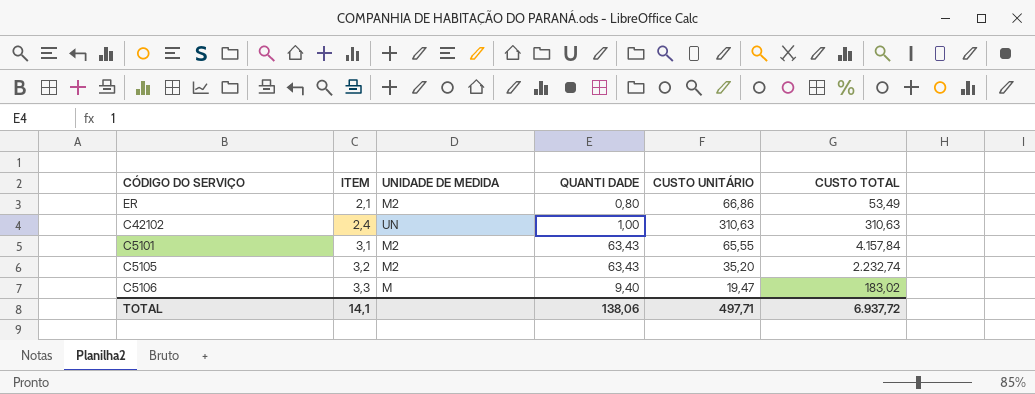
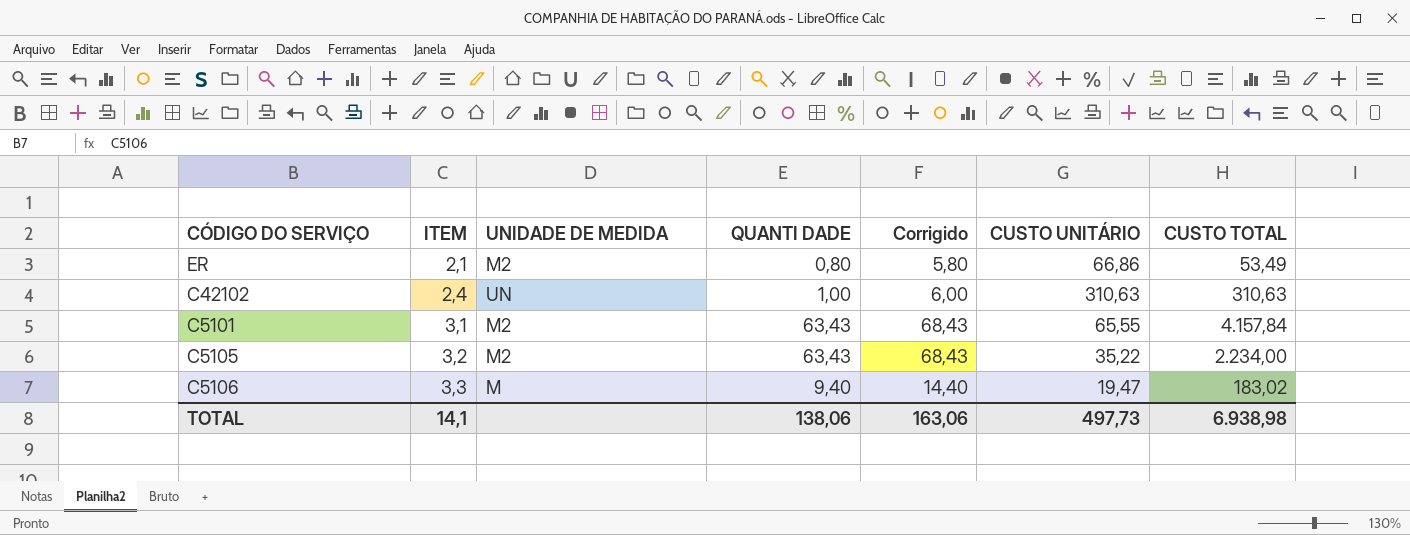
column Corrigido | formula: none -> [QUANTI DADE] + 5
C5105 | CUSTO UNITÁRIO: 35,20 -> 35,22
C5105 | CUSTO TOTAL: 2.232,74 -> 2.234,00
TOTAL | CUSTO UNITÁRIO: 497,71 -> 497,73
TOTAL | CUSTO TOTAL: 6.937,72 -> 6.938,98

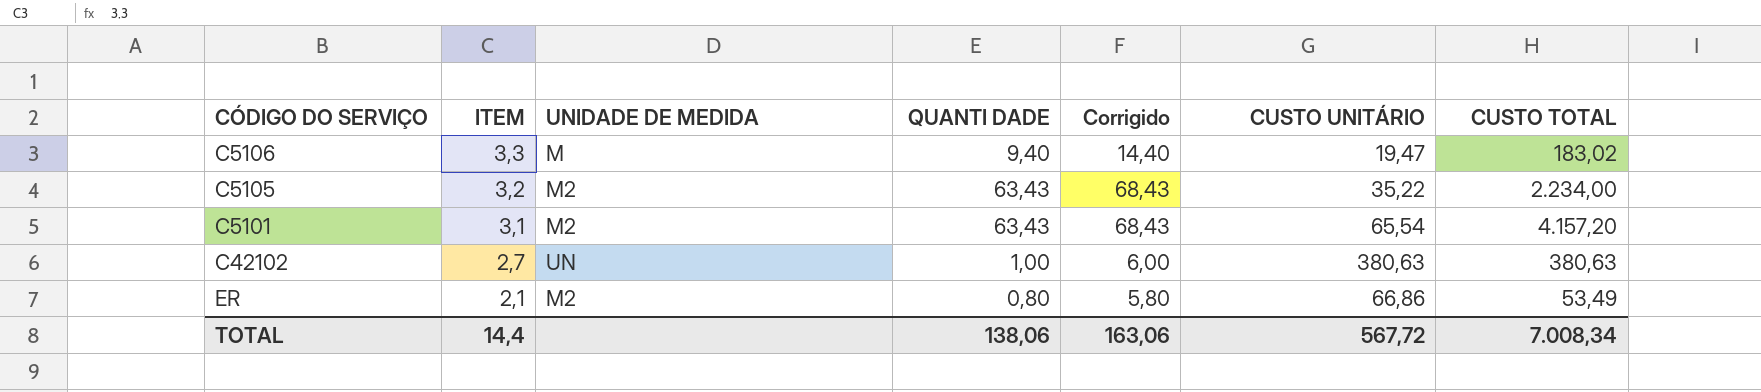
row order: ITEM ascending -> ITEM descending
C5101 | CUSTO UNITÁRIO: 65,55 -> 65,54
C5101 | CUSTO TOTAL: 4.157,84 -> 4.157,20
C42102 | ITEM: 2,4 -> 2,7
C42102 | CUSTO UNITÁRIO: 310,63 -> 380,63
C42102 | CUSTO TOTAL: 310,63 -> 380,63
TOTAL | ITEM: 14,1 -> 14,4
TOTAL | CUSTO UNITÁRIO: 497,73 -> 567,72
TOTAL | CUSTO TOTAL: 6.938,98 -> 7.008,34

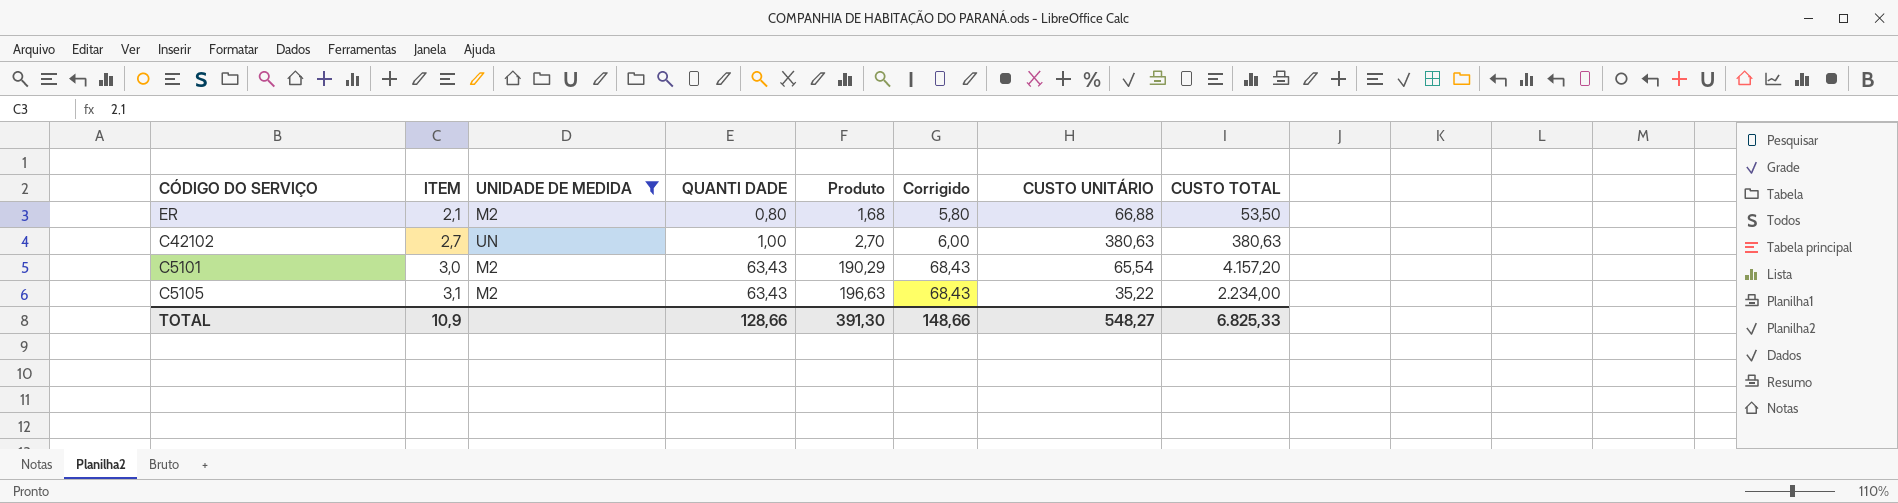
filter: none -> UNIDADE DE MEDIDA != M
row order: ITEM descending -> ITEM ascending
column Produto | formula: none -> [ITEM] * [QUANTI DADE]
ER | CUSTO UNITÁRIO: 66,86 -> 66,88
ER | CUSTO TOTAL: 53,49 -> 53,50
C5101 | ITEM: 3,1 -> 3,0
C5105 | ITEM: 3,2 -> 3,1
TOTAL | ITEM: 14,4 -> 10,9
TOTAL | QUANTI DADE: 138,06 -> 128,66
TOTAL | Corrigido: 163,06 -> 148,66
TOTAL | CUSTO UNITÁRIO: 567,72 -> 548,27
TOTAL | CUSTO TOTAL: 7.008,34 -> 6.825,33

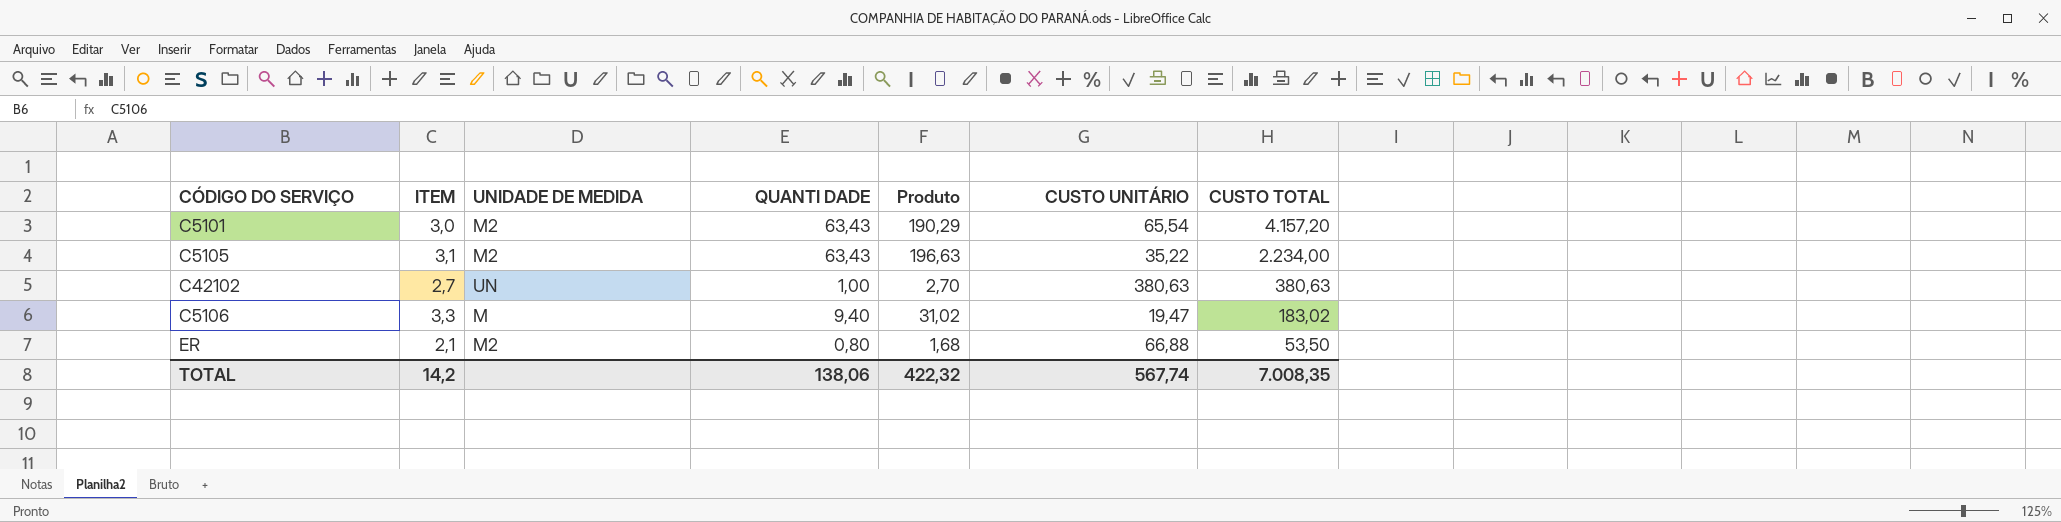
filter: UNIDADE DE MEDIDA != M -> none
row order: ITEM ascending -> CUSTO TOTAL descending
column Corrigido | formula: [QUANTI DADE] + 5 -> none
TOTAL | ITEM: 10,9 -> 14,2
TOTAL | QUANTI DADE: 128,66 -> 138,06
TOTAL | Produto: 391,30 -> 422,32
TOTAL | CUSTO UNITÁRIO: 548,27 -> 567,74
TOTAL | CUSTO TOTAL: 6.825,33 -> 7.008,35

